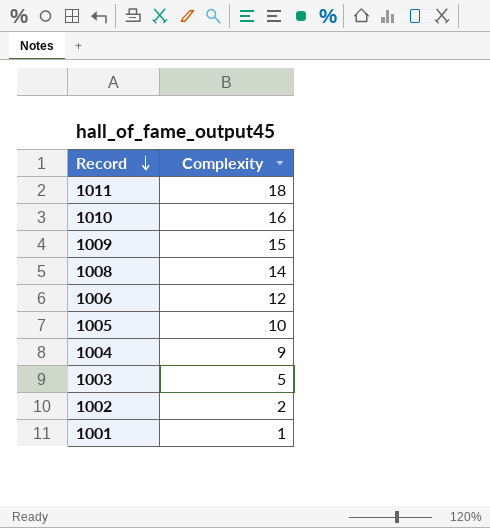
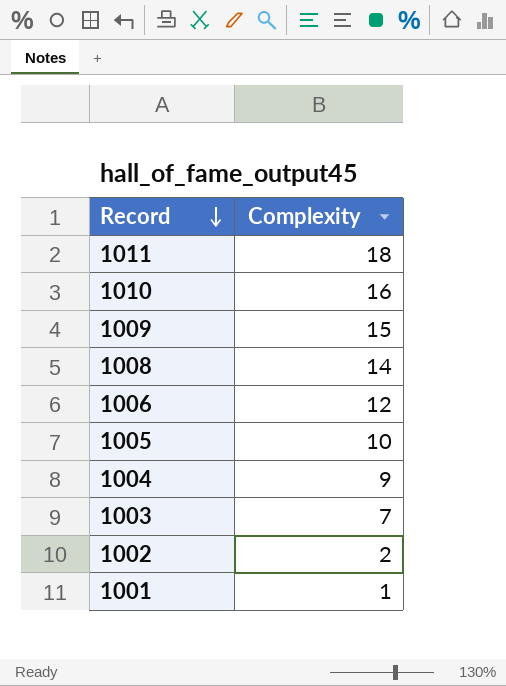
1003 | Complexity: 5 -> 7

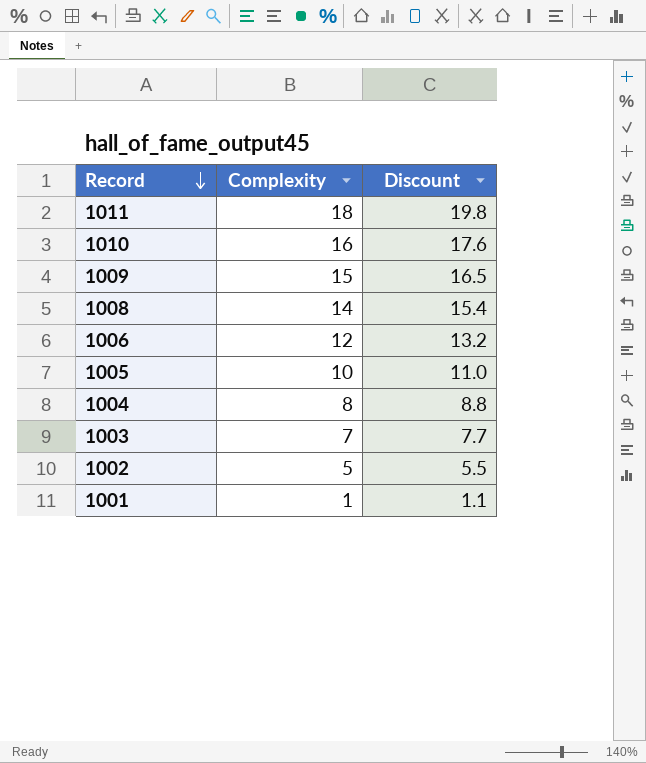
column Discount | formula: none -> [Complexity] * 1.1
1004 | Complexity: 9 -> 8
1002 | Complexity: 2 -> 5

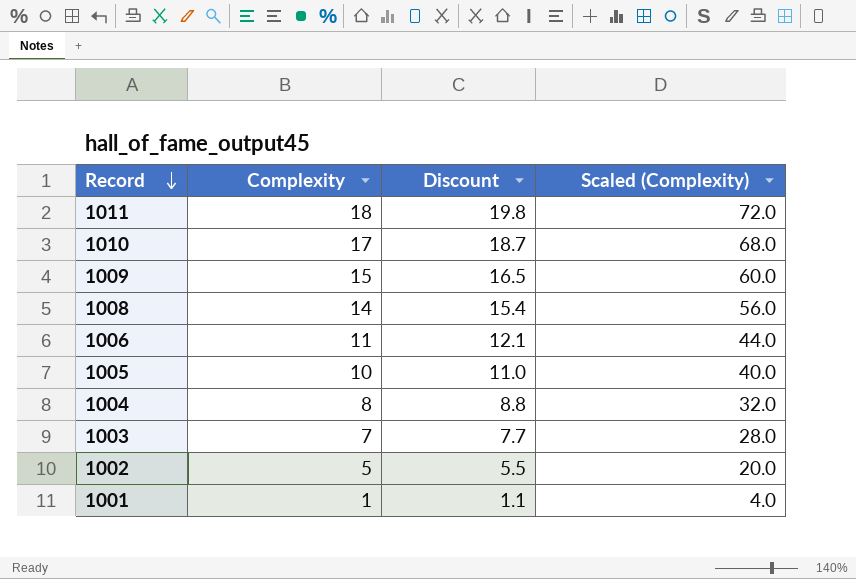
column Scaled (Complexity) | formula: none -> [Complexity] * 4
1010 | Complexity: 16 -> 17
1010 | Discount: 17.6 -> 18.7
1006 | Complexity: 12 -> 11
1006 | Discount: 13.2 -> 12.1

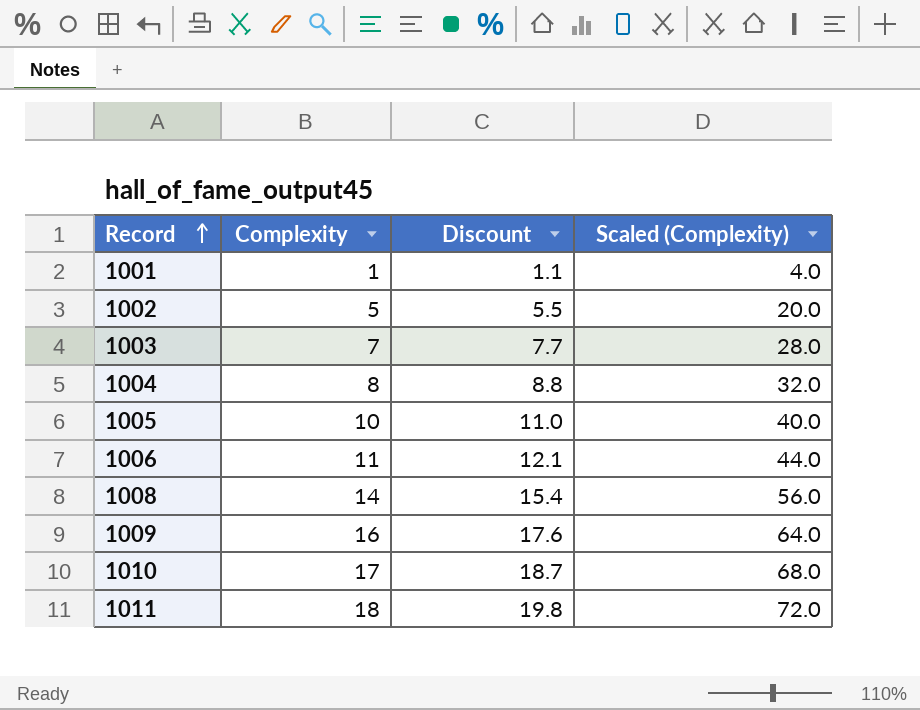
row order: Record descending -> Record ascending
1009 | Complexity: 15 -> 16
1009 | Discount: 16.5 -> 17.6
1009 | Scaled (Complexity): 60.0 -> 64.0

